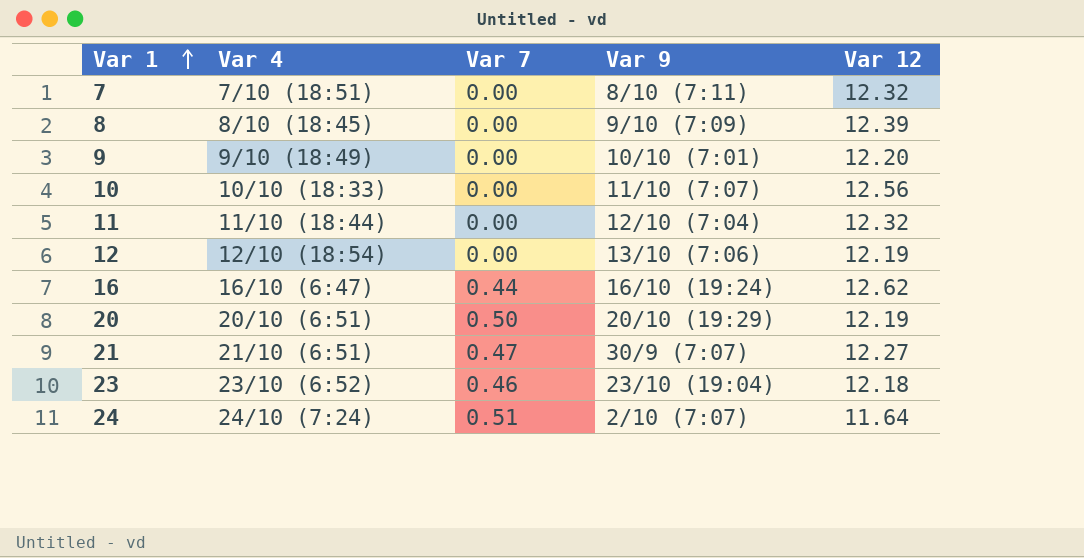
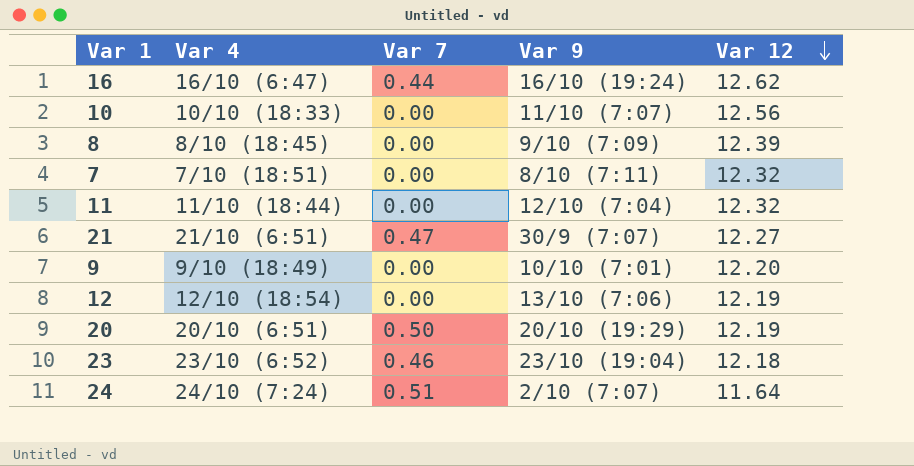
row order: Var 1 ascending -> Var 12 descending

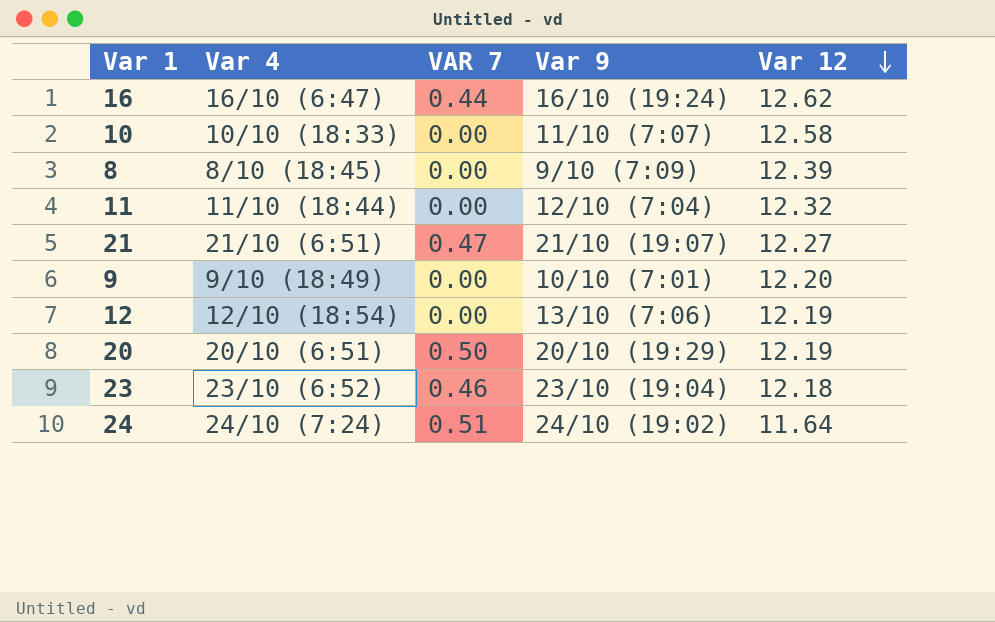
column name: Var 7 -> VAR 7
row 7: 7/10 (18:51) | 0.00 | 8/10 (7:11) | 12.32 -> none
10 | Var 12: 12.56 -> 12.58
21 | Var 9: 30/9 (7:07) -> 21/10 (19:07)
24 | Var 9: 2/10 (7:07) -> 24/10 (19:02)

